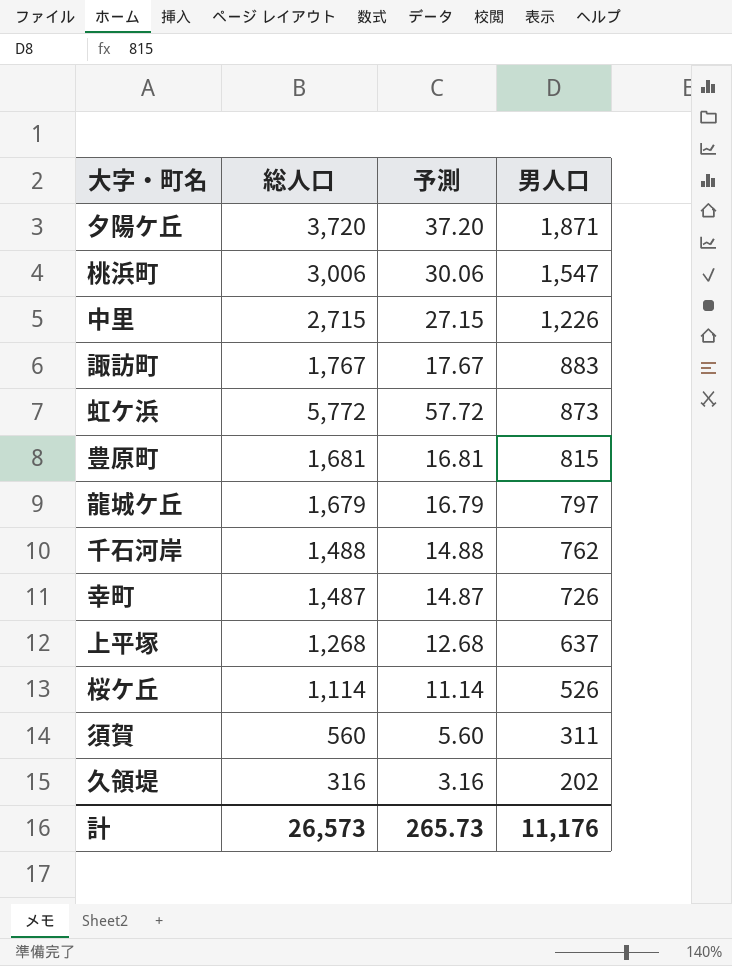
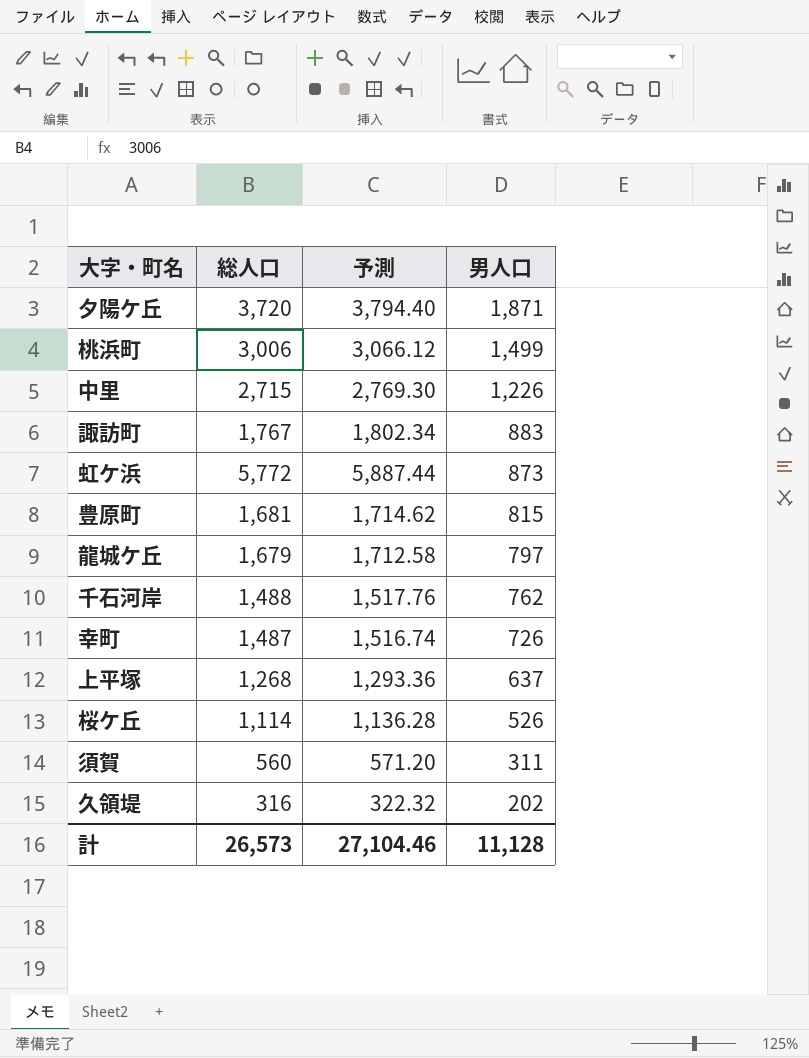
column 予測 | formula: [総人口] * 0.01 -> [総人口] * 1.02
桃浜町 | 男人口: 1,547 -> 1,499
計 | 予測: 265.73 -> 27,104.46
計 | 男人口: 11,176 -> 11,128

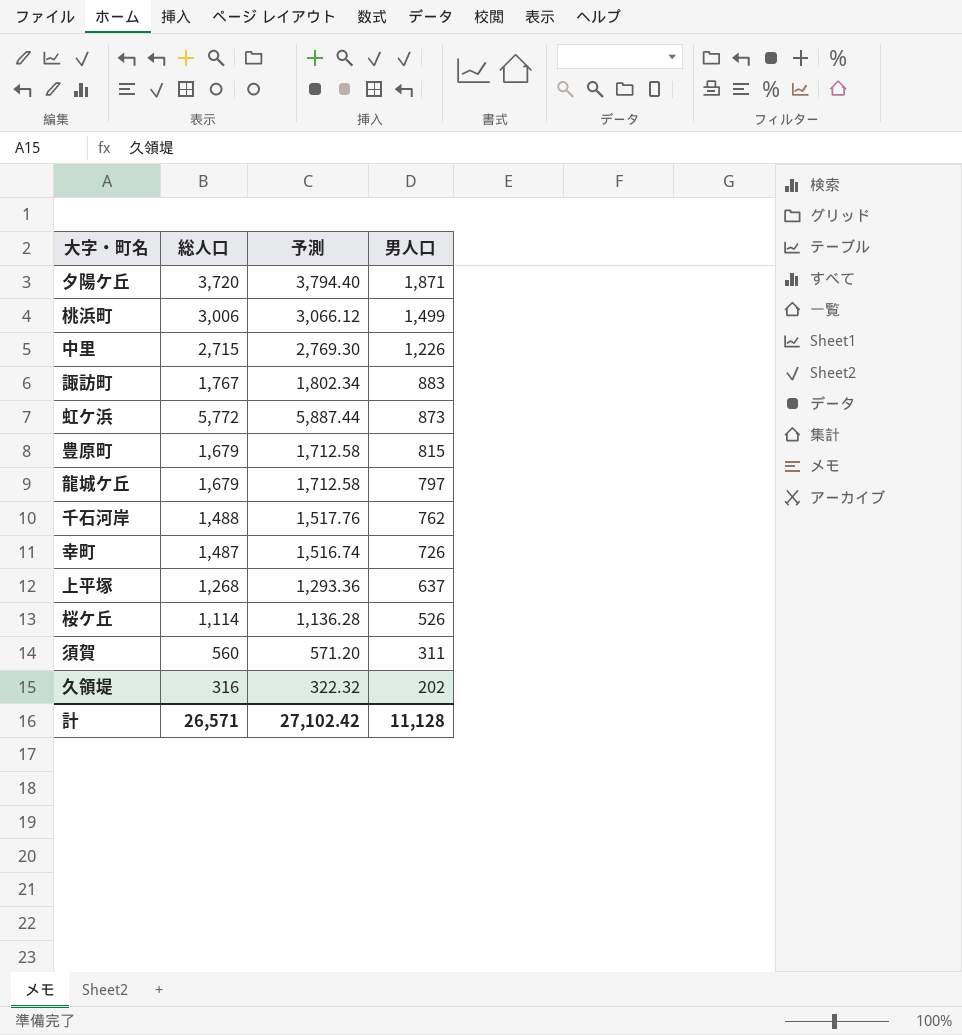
豊原町 | 総人口: 1,681 -> 1,679
豊原町 | 予測: 1,714.62 -> 1,712.58
計 | 総人口: 26,573 -> 26,571
計 | 予測: 27,104.46 -> 27,102.42

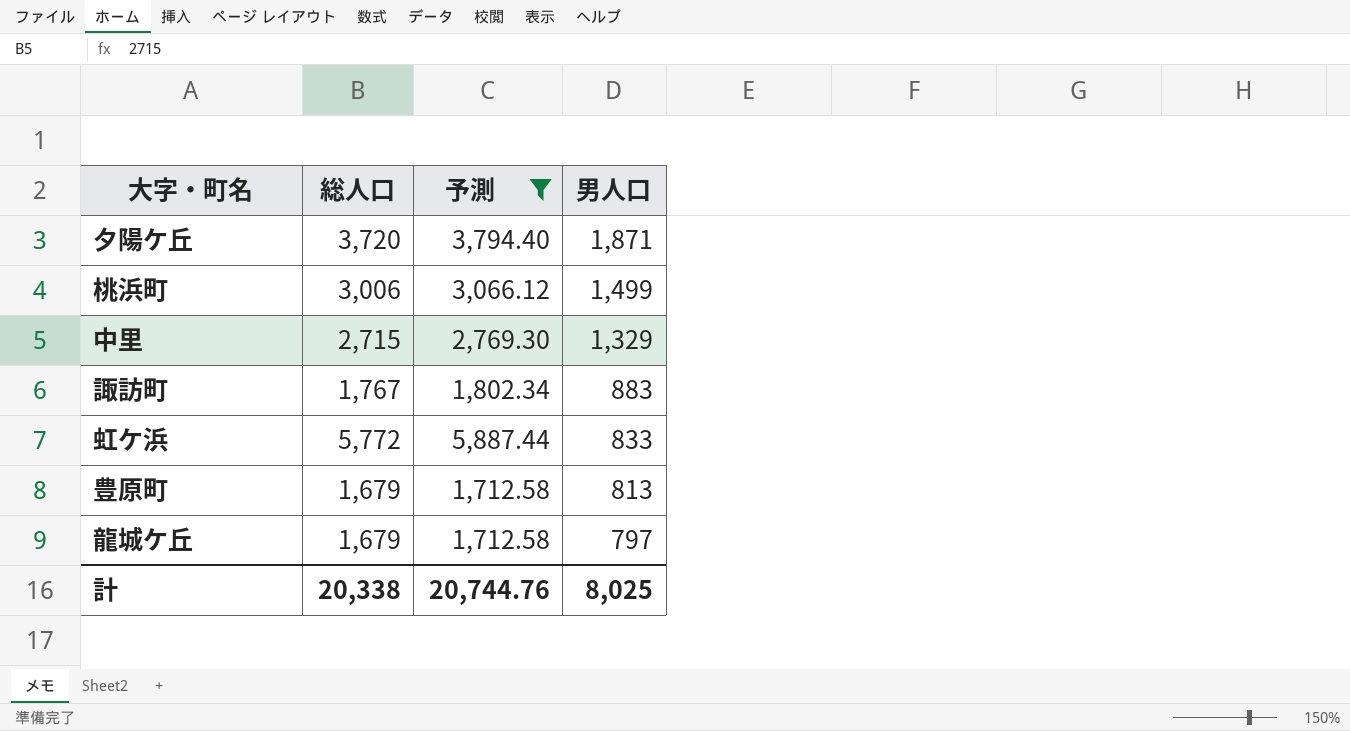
filter: none -> 予測 >= 1,712.58
中里 | 男人口: 1,226 -> 1,329
虹ケ浜 | 男人口: 873 -> 833
豊原町 | 男人口: 815 -> 813
計 | 総人口: 26,571 -> 20,338
計 | 予測: 27,102.42 -> 20,744.76
計 | 男人口: 11,128 -> 8,025

